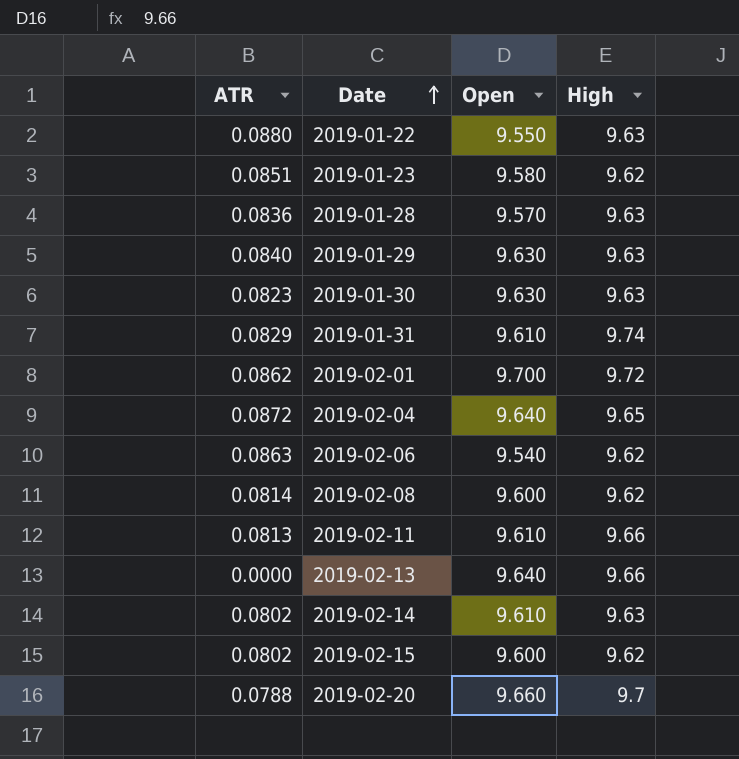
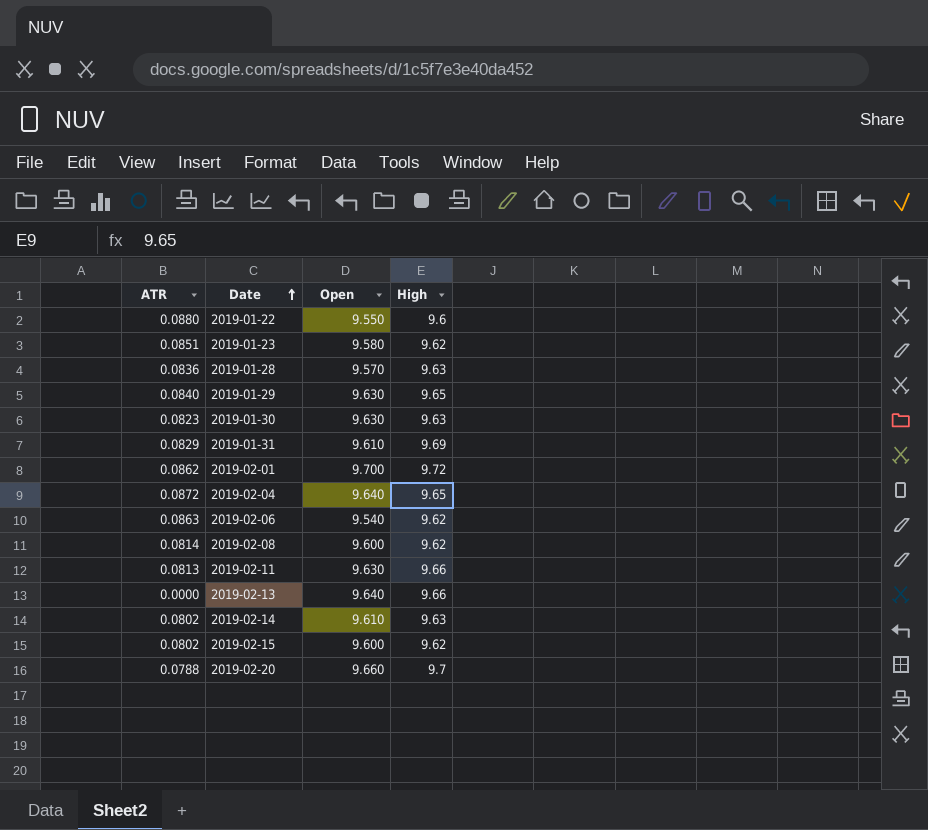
2019-01-22 | High: 9.63 -> 9.6
2019-01-29 | High: 9.63 -> 9.65
2019-01-31 | High: 9.74 -> 9.69
2019-02-11 | Open: 9.610 -> 9.630

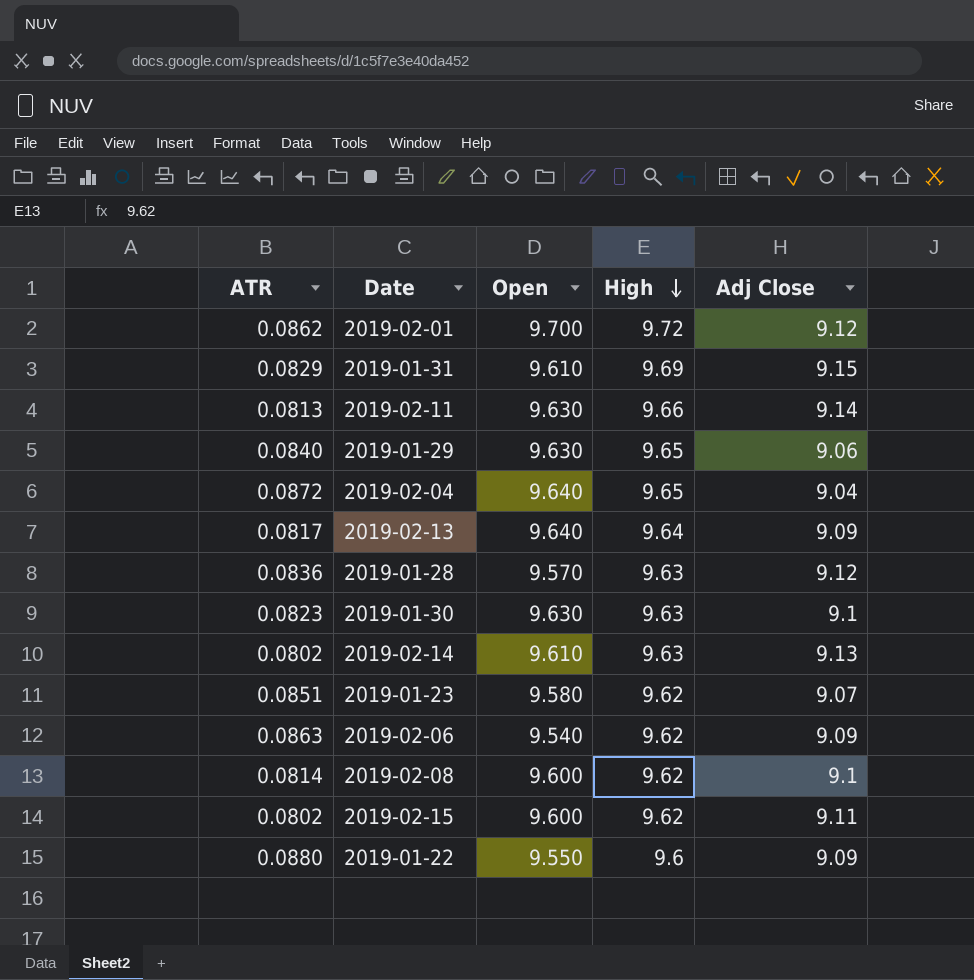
row order: Date ascending -> High descending
column Adj Close | position: none -> 5
row 2019-02-20: 0.0788 | 9.660 | 9.7 -> none
2019-02-13 | ATR: 0.0000 -> 0.0817
2019-02-13 | High: 9.66 -> 9.64

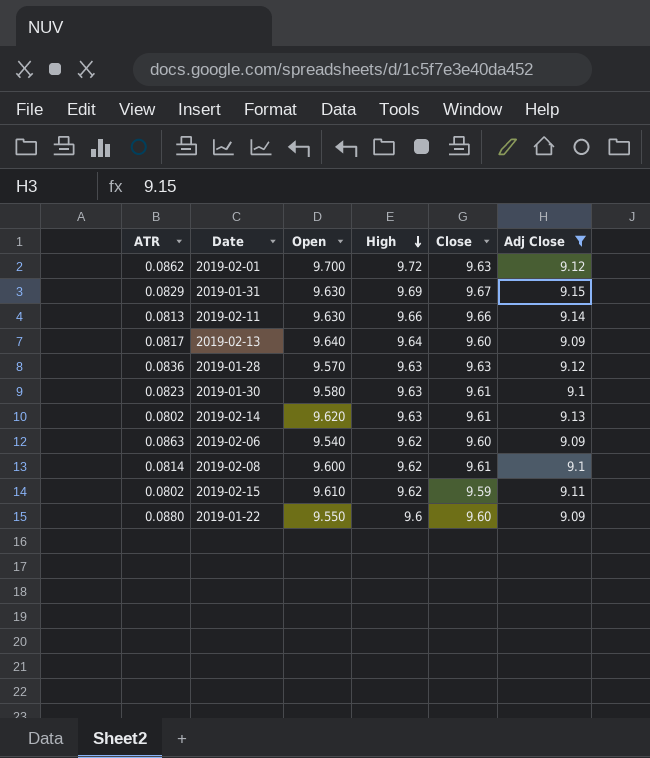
filter: none -> Adj Close >= 9.09
column Close | position: none -> 5
2019-01-31 | Open: 9.610 -> 9.630
2019-01-30 | Open: 9.630 -> 9.580
2019-02-14 | Open: 9.610 -> 9.620
2019-02-15 | Open: 9.600 -> 9.610

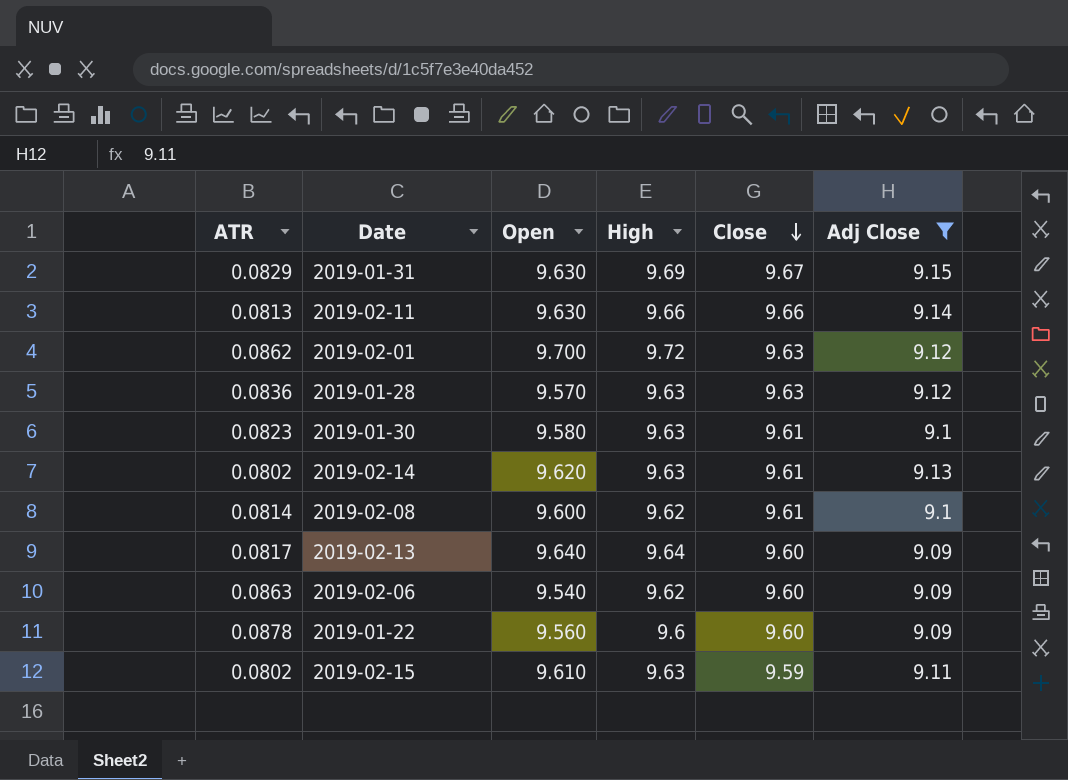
row order: High descending -> Close descending
2019-01-22 | ATR: 0.0880 -> 0.0878
2019-01-22 | Open: 9.550 -> 9.560
2019-02-15 | High: 9.62 -> 9.63

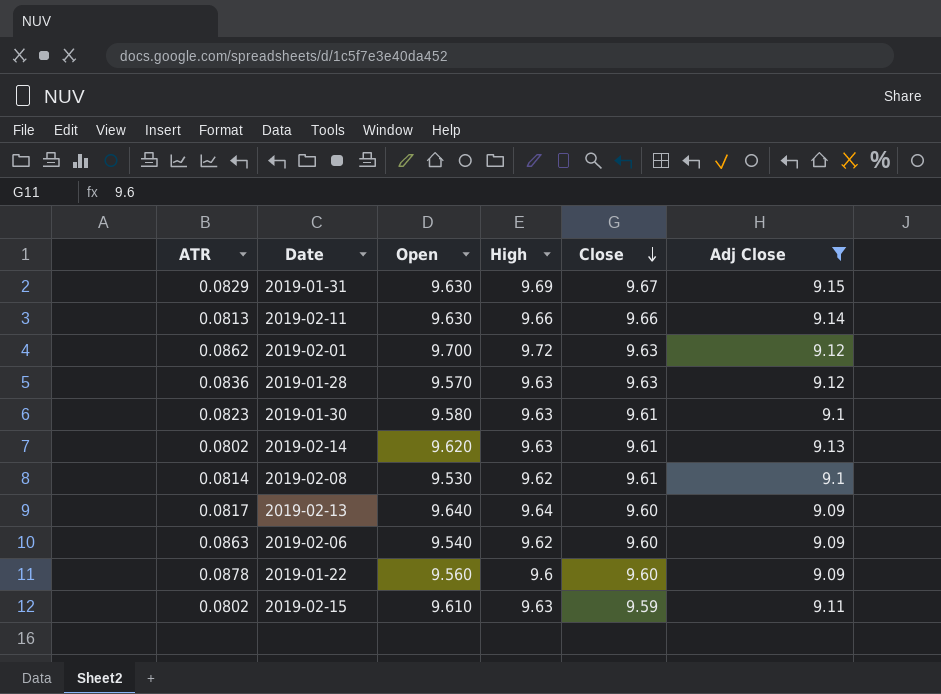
2019-02-08 | Open: 9.600 -> 9.530

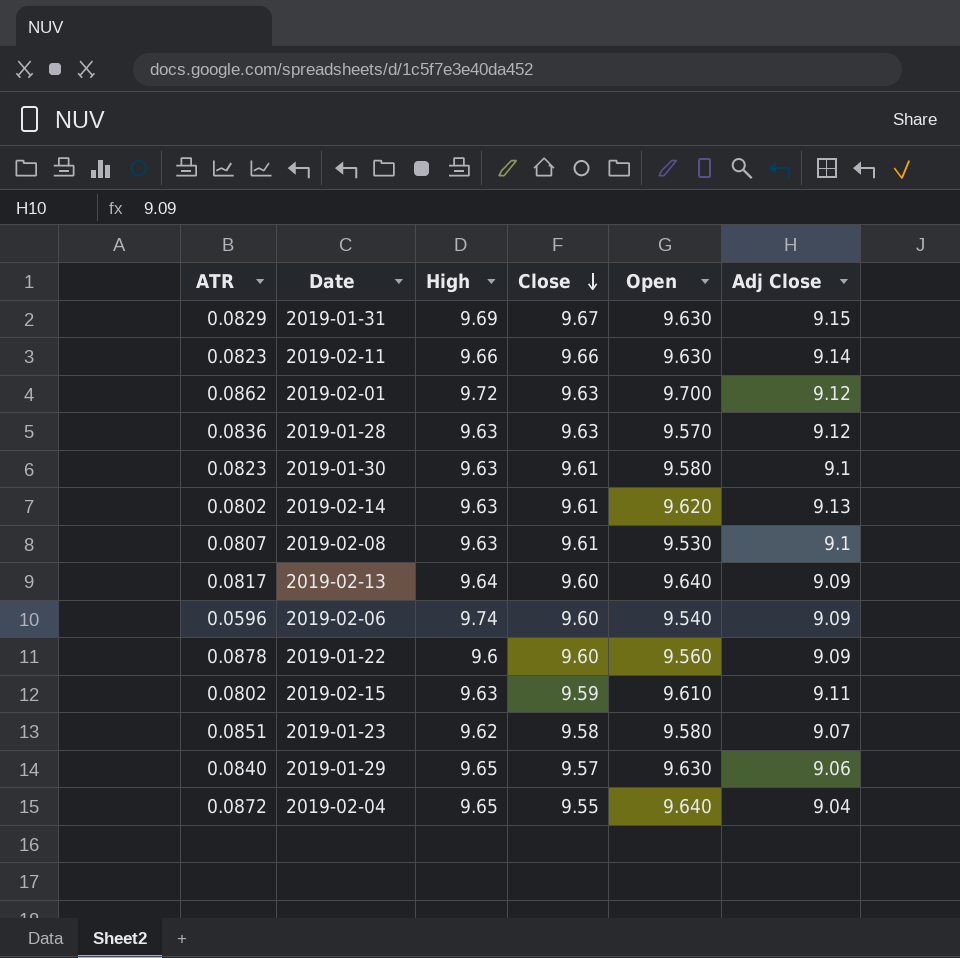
filter: Adj Close >= 9.09 -> none
column Open | position: 3 -> 5
2019-02-11 | ATR: 0.0813 -> 0.0823
2019-02-08 | ATR: 0.0814 -> 0.0807
2019-02-08 | High: 9.62 -> 9.63
2019-02-06 | ATR: 0.0863 -> 0.0596
2019-02-06 | High: 9.62 -> 9.74

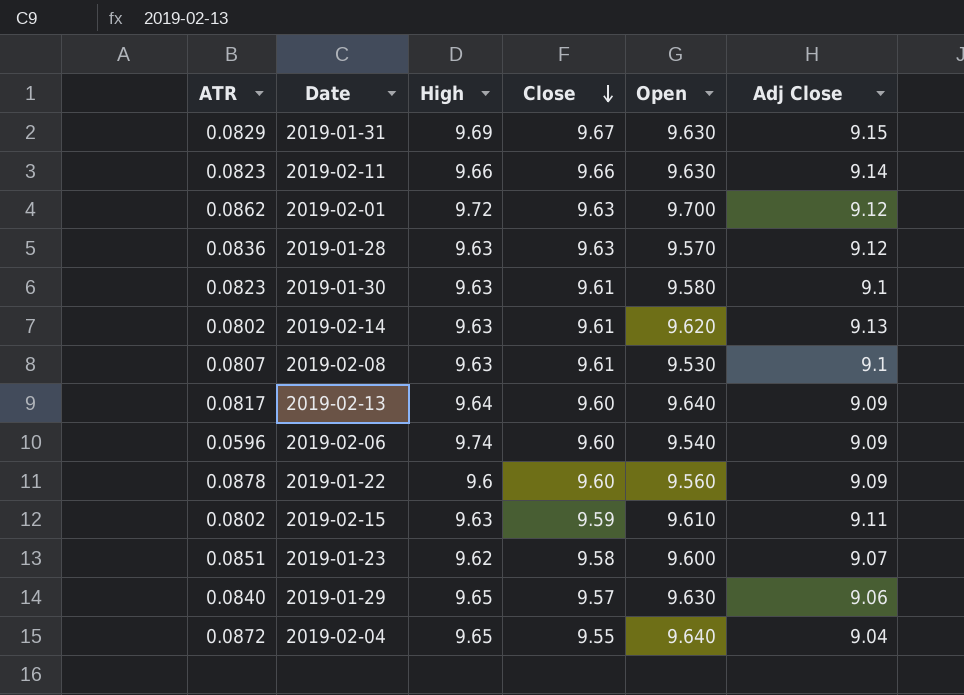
2019-01-23 | Open: 9.580 -> 9.600

